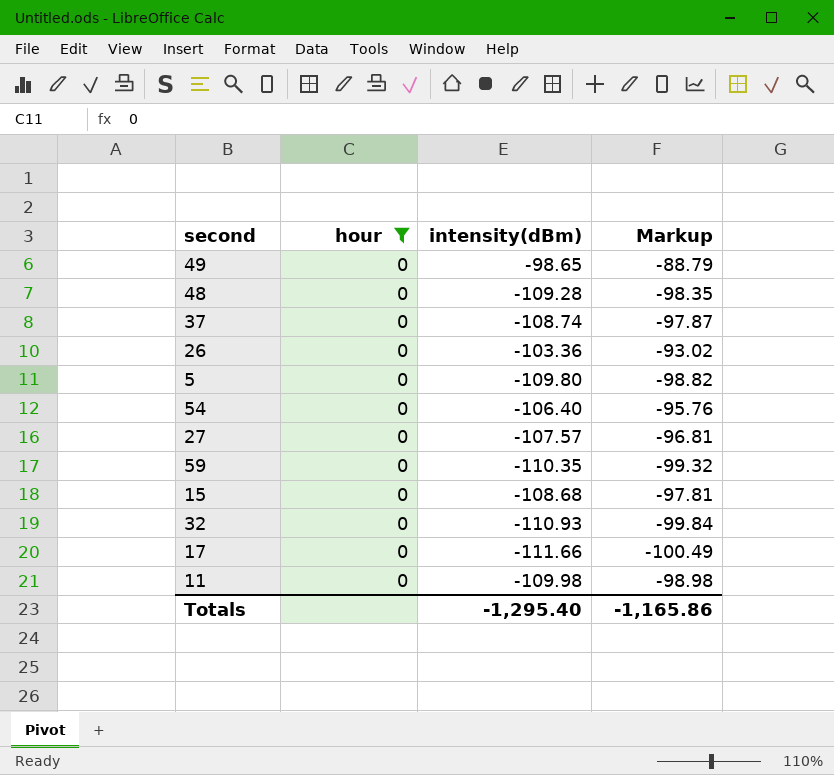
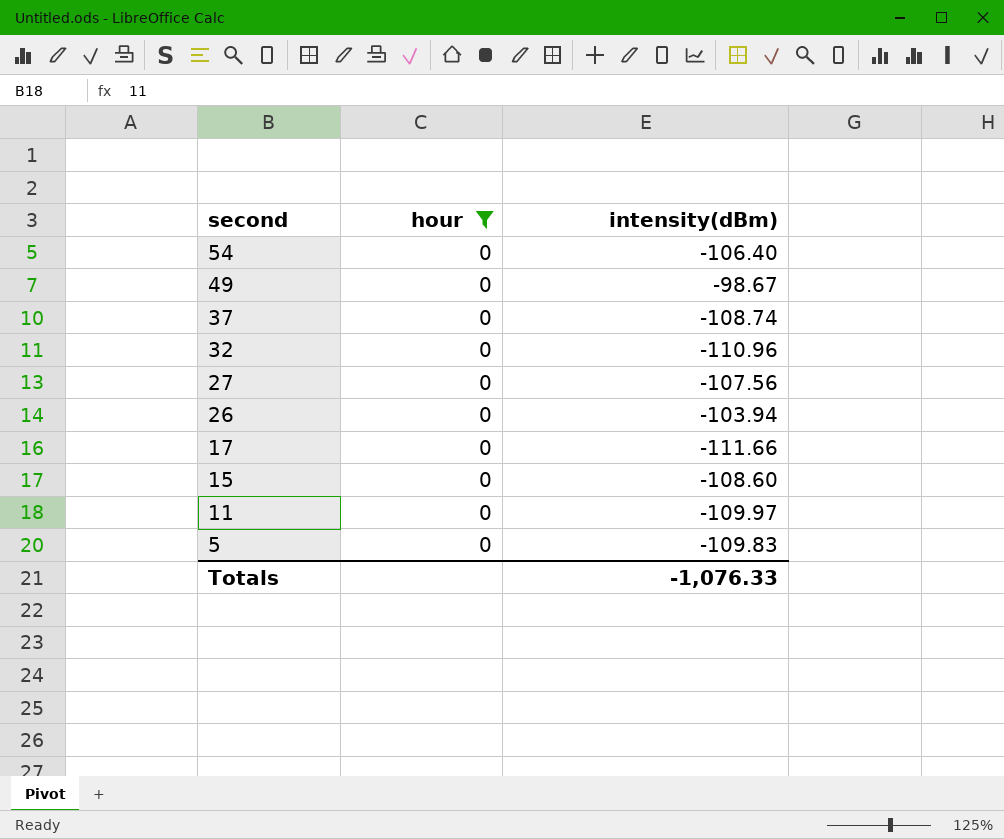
row order: none -> second descending
column Markup | formula: [intensity(dBm)] * 0.9 -> none
row 48: 0 | -109.28 | -98.35 -> none
row 59: 0 | -110.35 | -99.32 -> none
49 | intensity(dBm): -98.65 -> -98.67
32 | intensity(dBm): -110.93 -> -110.96
27 | intensity(dBm): -107.57 -> -107.56
26 | intensity(dBm): -103.36 -> -103.94
15 | intensity(dBm): -108.68 -> -108.60
11 | intensity(dBm): -109.98 -> -109.97
5 | intensity(dBm): -109.80 -> -109.83
Totals | intensity(dBm): -1,295.40 -> -1,076.33

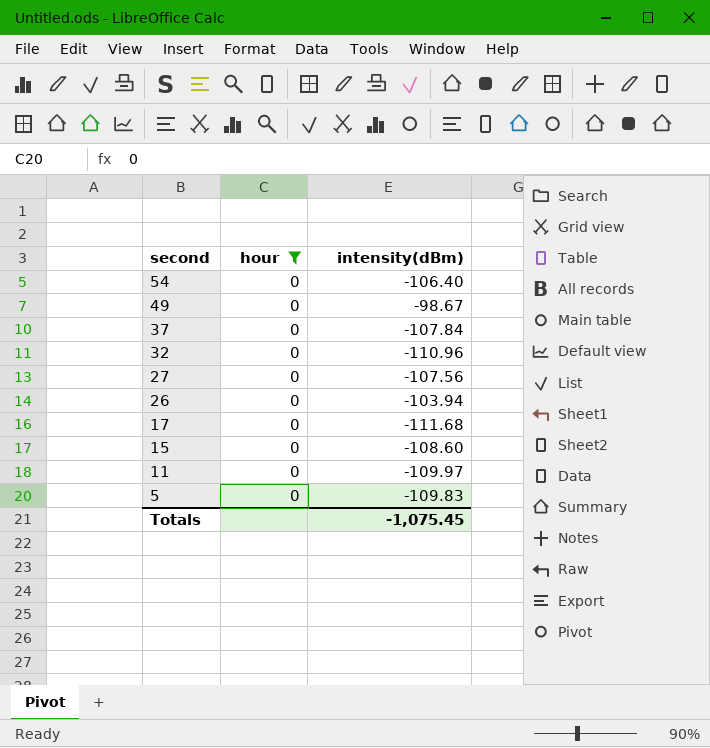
37 | intensity(dBm): -108.74 -> -107.84
17 | intensity(dBm): -111.66 -> -111.68
Totals | intensity(dBm): -1,076.33 -> -1,075.45

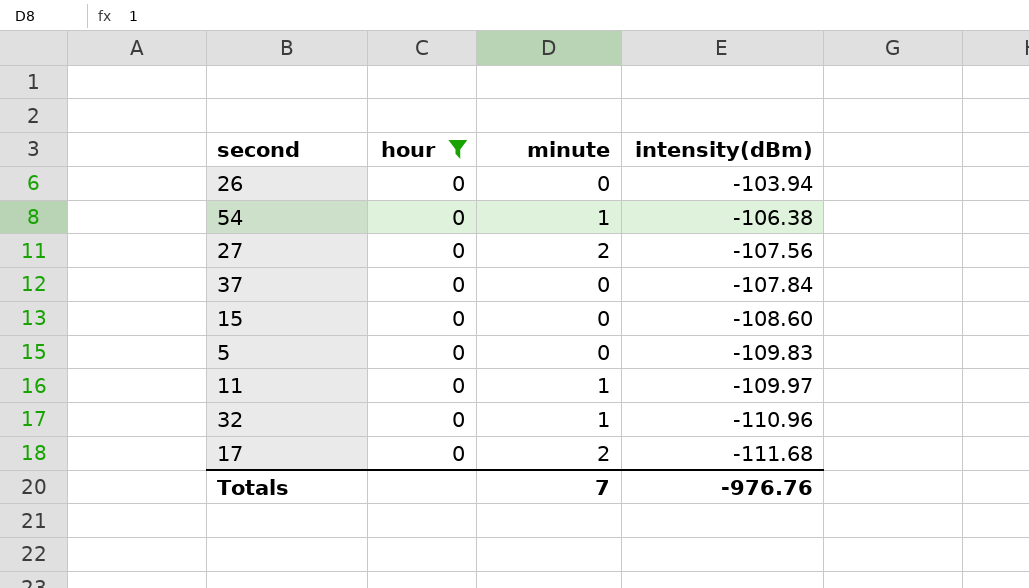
row order: second descending -> intensity(dBm) descending
column minute | position: none -> 3
row 49: 0 | -98.67 -> none
54 | intensity(dBm): -106.40 -> -106.38
Totals | intensity(dBm): -1,075.45 -> -976.76

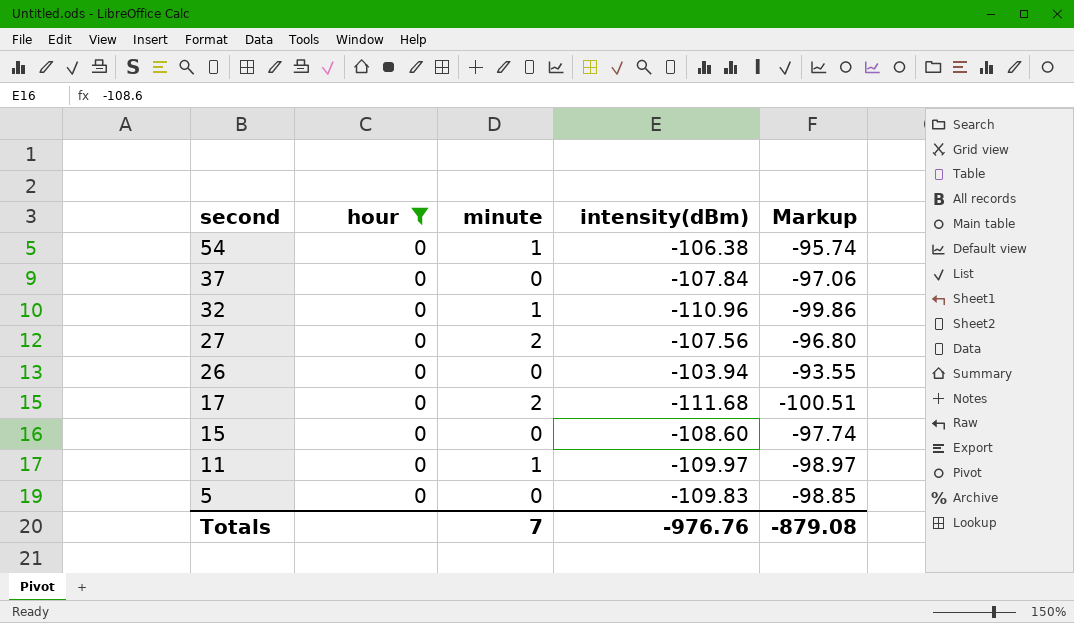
row order: intensity(dBm) descending -> second descending
column Markup | formula: none -> [intensity(dBm)] * 0.9

